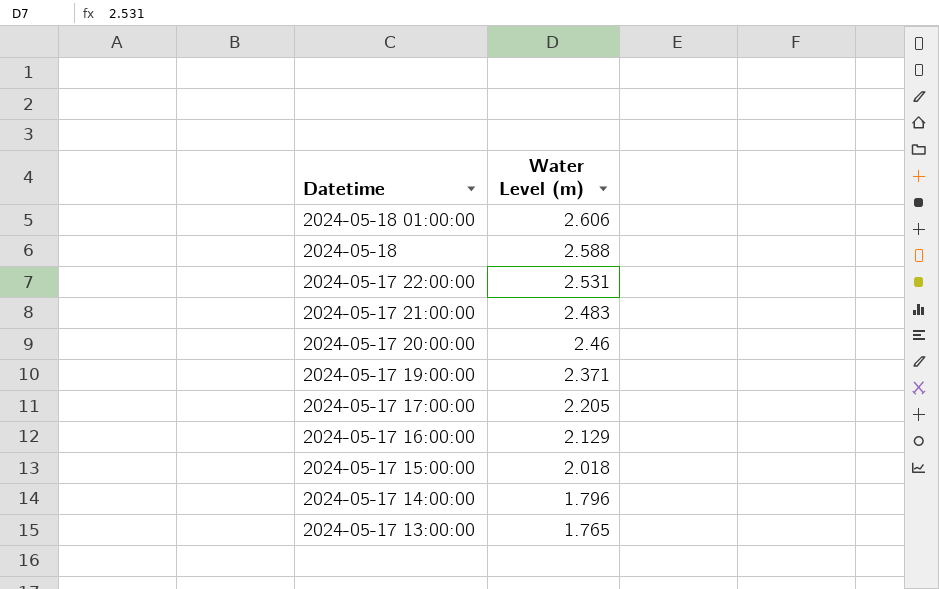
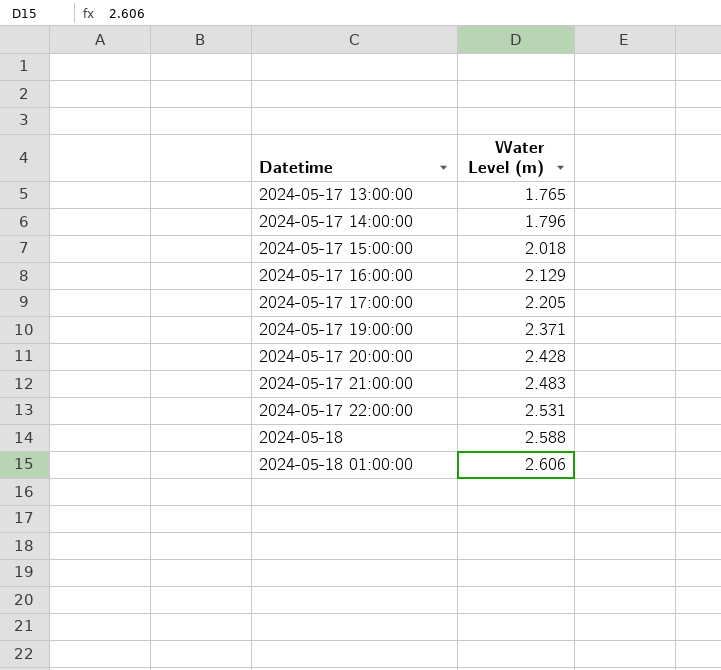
row order: Datetime descending -> Datetime ascending
2024-05-17 20:00:00 | Water Level (m): 2.46 -> 2.428

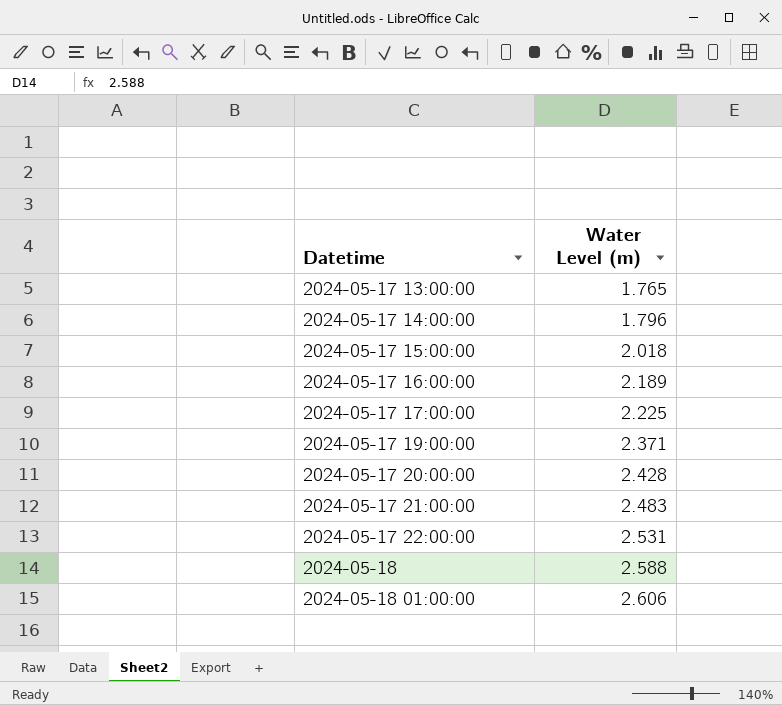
2024-05-17 16:00:00 | Water Level (m): 2.129 -> 2.189
2024-05-17 17:00:00 | Water Level (m): 2.205 -> 2.225

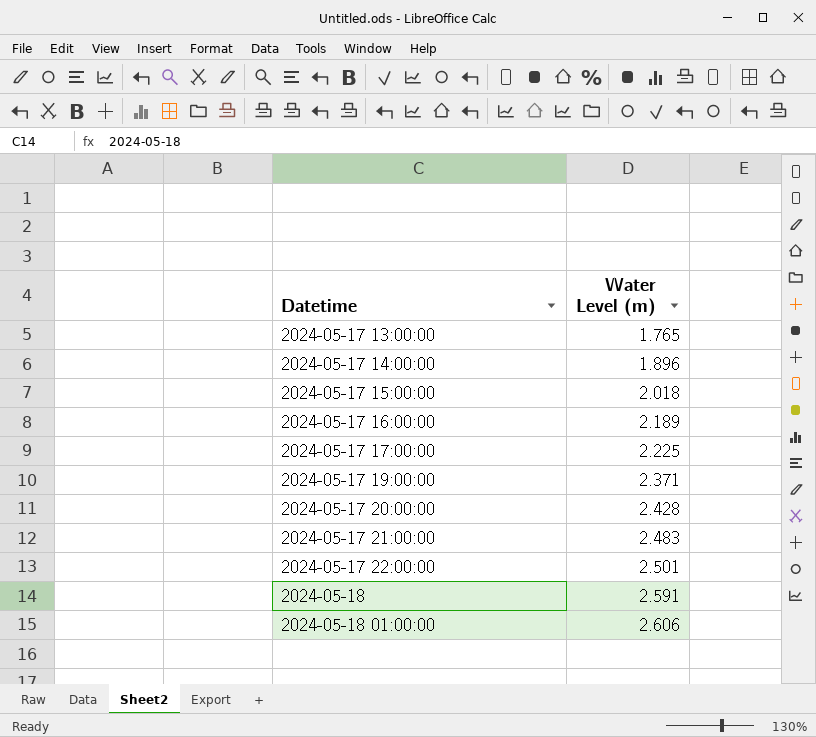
2024-05-17 14:00:00 | Water Level (m): 1.796 -> 1.896
2024-05-17 22:00:00 | Water Level (m): 2.531 -> 2.501
2024-05-18 | Water Level (m): 2.588 -> 2.591

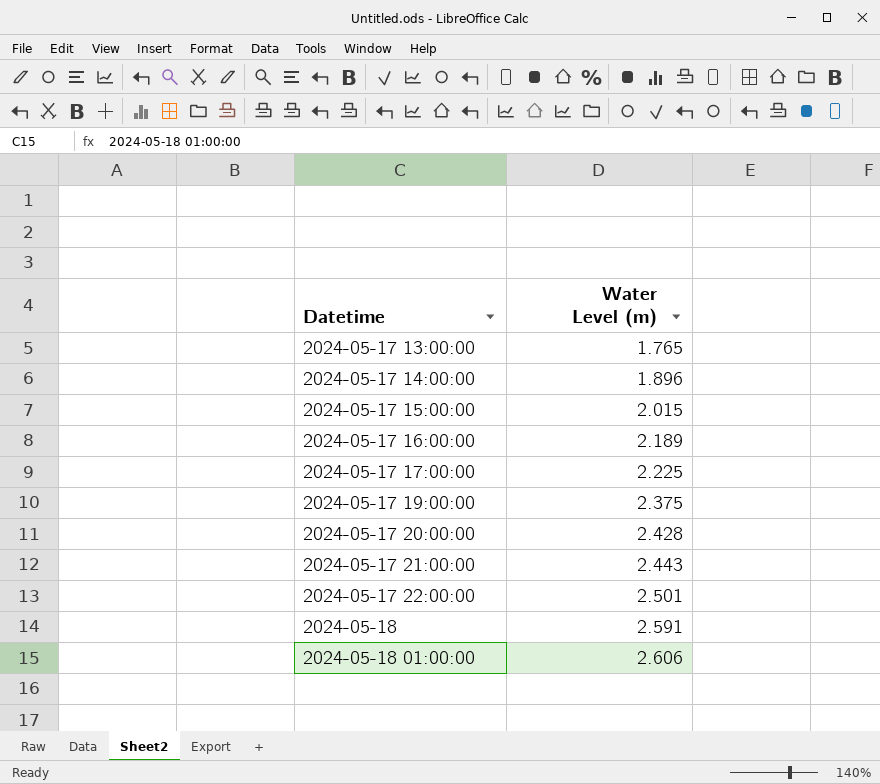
2024-05-17 15:00:00 | Water Level (m): 2.018 -> 2.015
2024-05-17 19:00:00 | Water Level (m): 2.371 -> 2.375
2024-05-17 21:00:00 | Water Level (m): 2.483 -> 2.443

